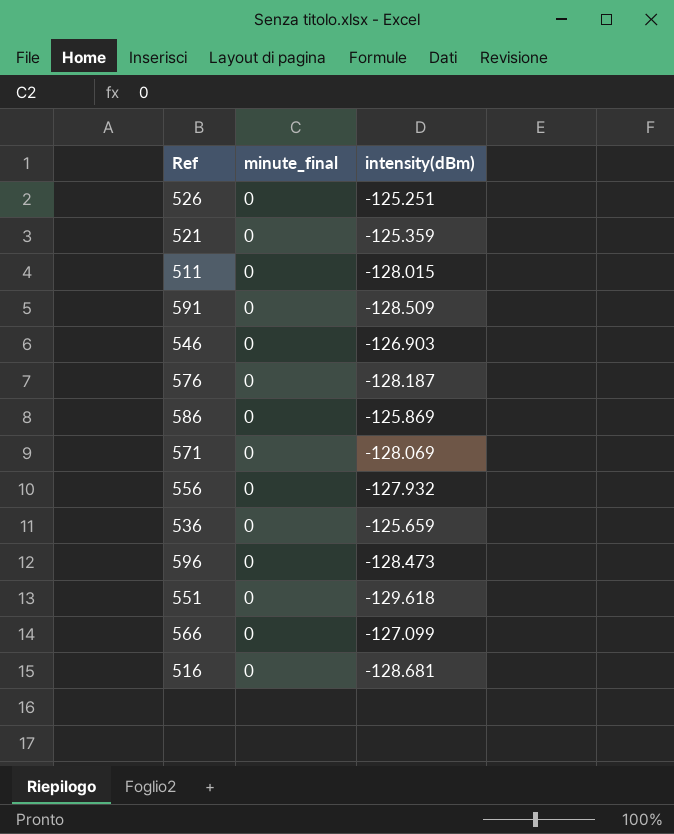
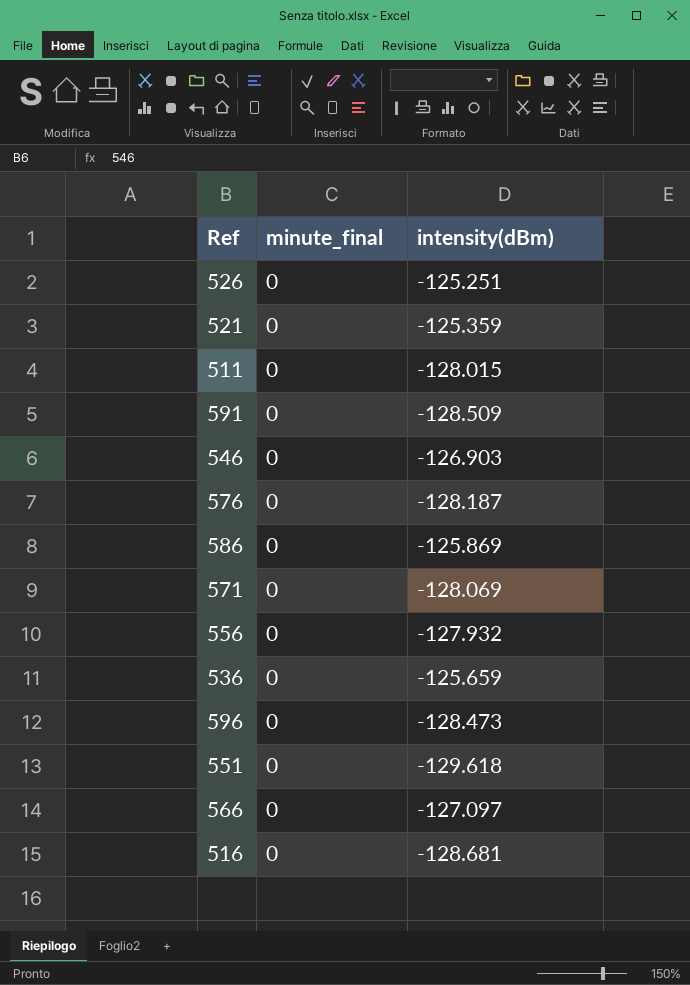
566 | intensity(dBm): -127.099 -> -127.097

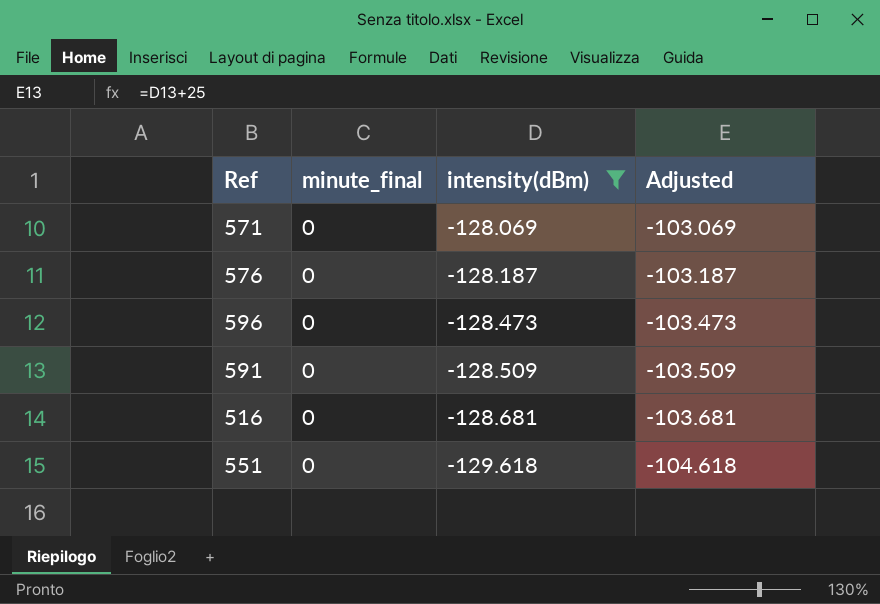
filter: none -> intensity(dBm) <= -128.069
row order: none -> intensity(dBm) descending
column Adjusted | formula: none -> [intensity(dBm)] + 25

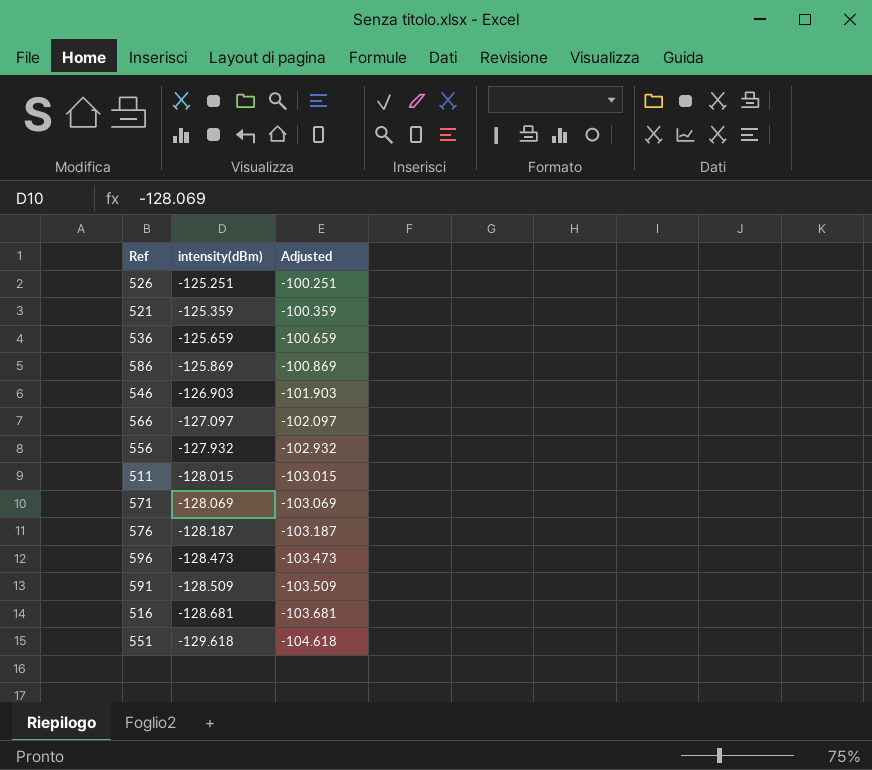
filter: intensity(dBm) <= -128.069 -> none
column minute_final | position: 2 -> none

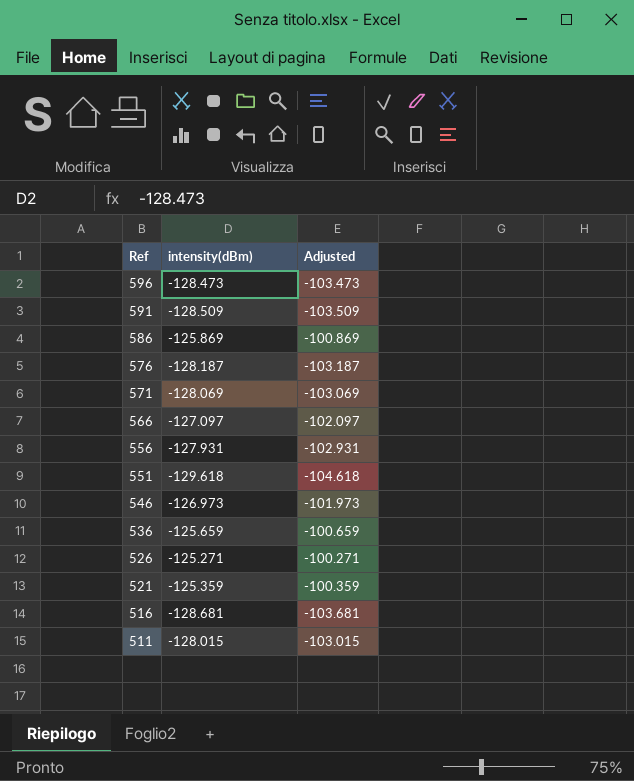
row order: intensity(dBm) descending -> Ref descending
556 | intensity(dBm): -127.932 -> -127.931
556 | Adjusted: -102.932 -> -102.931
546 | intensity(dBm): -126.903 -> -126.973
546 | Adjusted: -101.903 -> -101.973
526 | intensity(dBm): -125.251 -> -125.271
526 | Adjusted: -100.251 -> -100.271

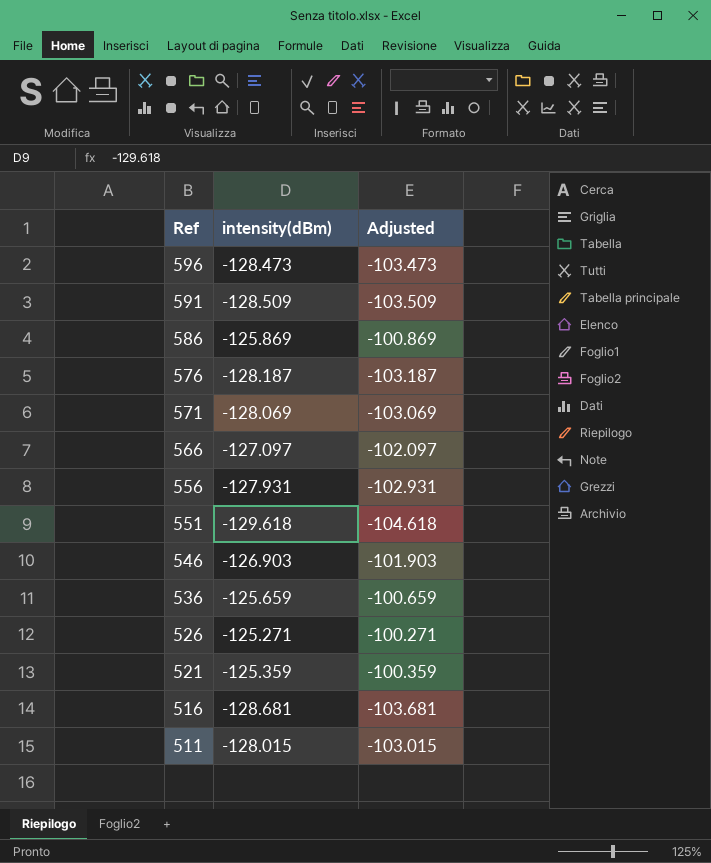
546 | intensity(dBm): -126.973 -> -126.903
546 | Adjusted: -101.973 -> -101.903

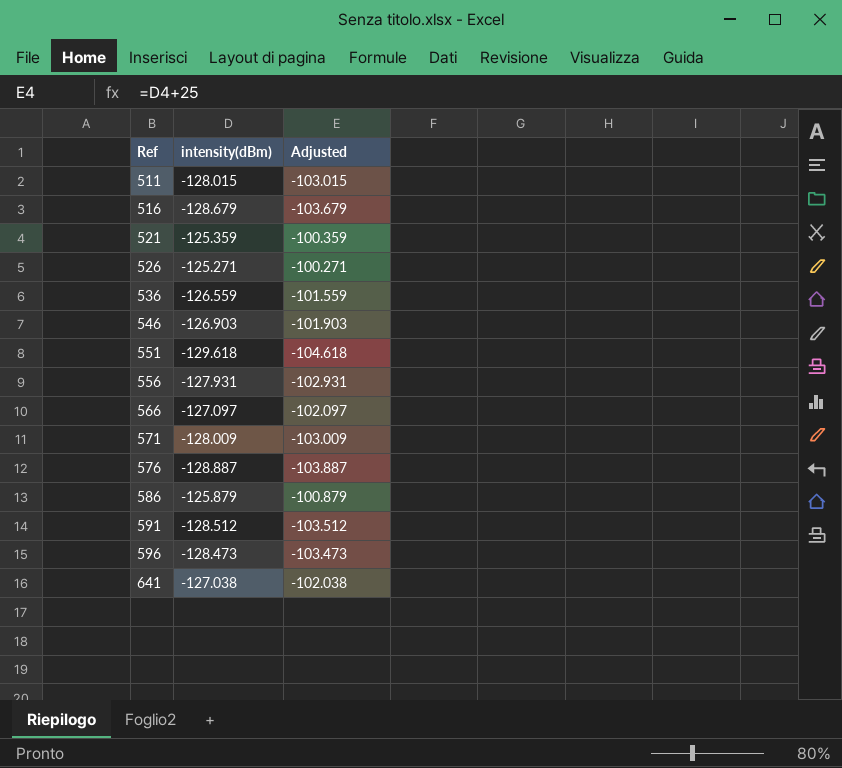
row order: Ref descending -> Ref ascending
516 | intensity(dBm): -128.681 -> -128.679
516 | Adjusted: -103.681 -> -103.679
536 | intensity(dBm): -125.659 -> -126.559
536 | Adjusted: -100.659 -> -101.559
571 | intensity(dBm): -128.069 -> -128.009
571 | Adjusted: -103.069 -> -103.009
576 | intensity(dBm): -128.187 -> -128.887
576 | Adjusted: -103.187 -> -103.887
586 | intensity(dBm): -125.869 -> -125.879
586 | Adjusted: -100.869 -> -100.879
591 | intensity(dBm): -128.509 -> -128.512
591 | Adjusted: -103.509 -> -103.512
row 641: none -> -127.038 | -102.038

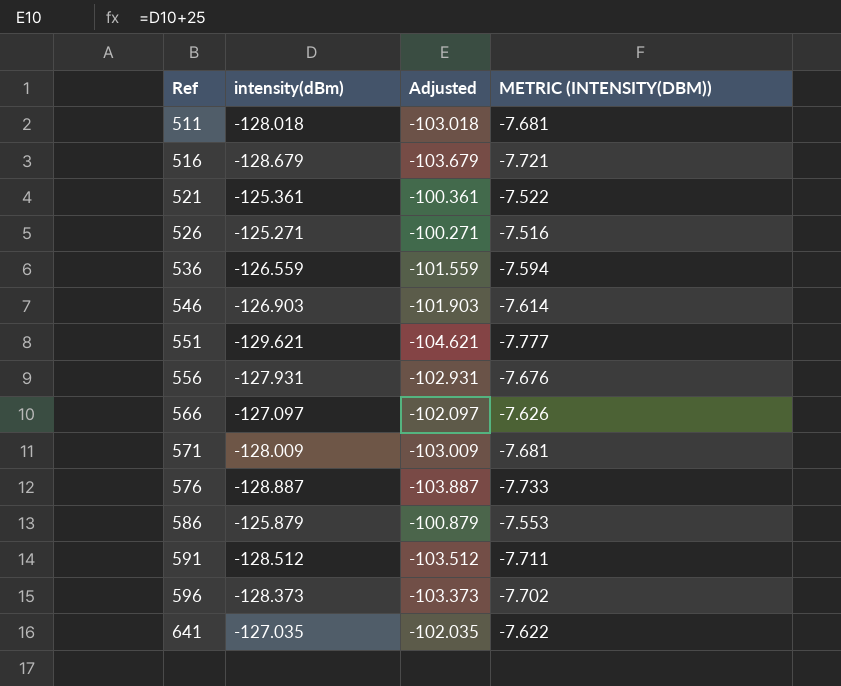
column METRIC (INTENSITY(DBM)) | formula: none -> [intensity(dBm)] * 0.06
511 | intensity(dBm): -128.015 -> -128.018
511 | Adjusted: -103.015 -> -103.018
521 | intensity(dBm): -125.359 -> -125.361
521 | Adjusted: -100.359 -> -100.361
551 | intensity(dBm): -129.618 -> -129.621
551 | Adjusted: -104.618 -> -104.621
596 | intensity(dBm): -128.473 -> -128.373
596 | Adjusted: -103.473 -> -103.373
641 | intensity(dBm): -127.038 -> -127.035
641 | Adjusted: -102.038 -> -102.035

